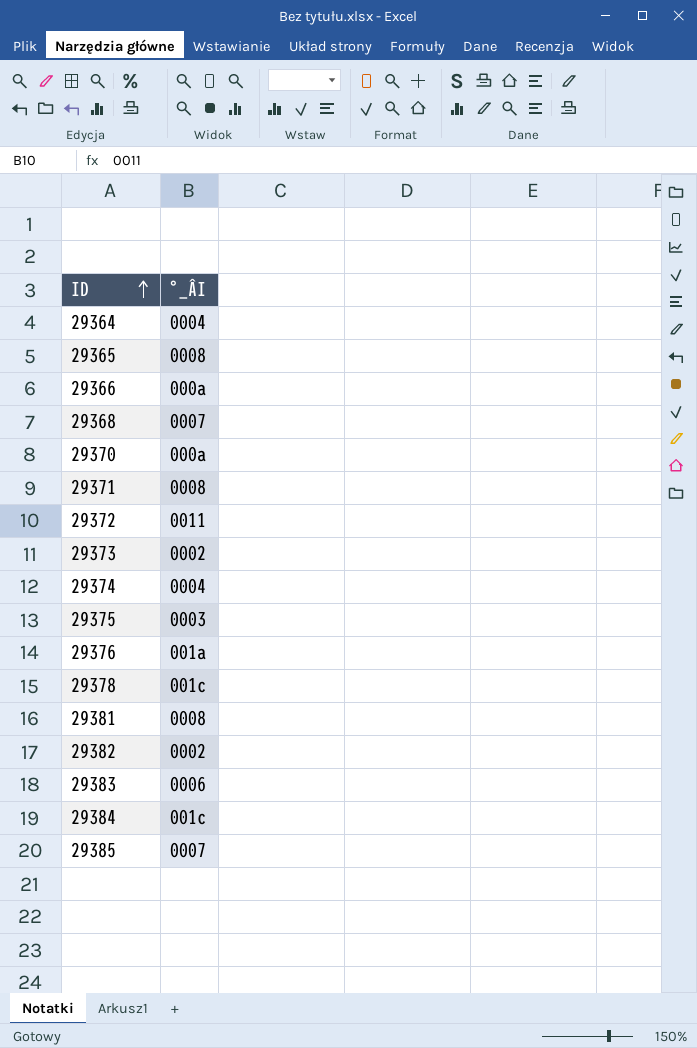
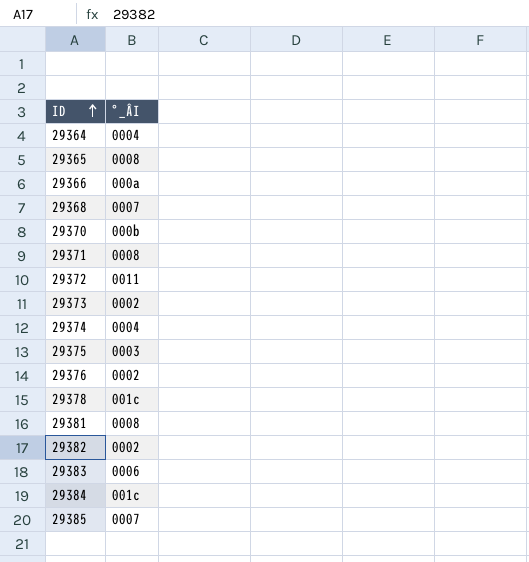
29370 | °_ÂI: 000a -> 000b
29376 | °_ÂI: 001a -> 0002

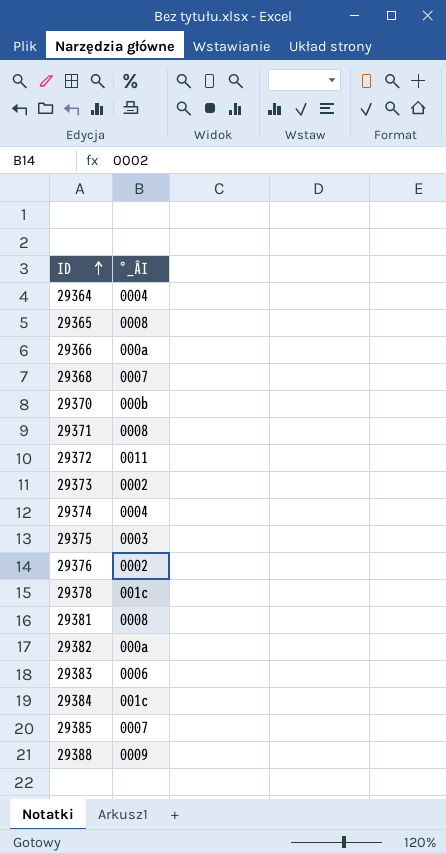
29382 | °_ÂI: 0002 -> 000a
row 29388: none -> 0009

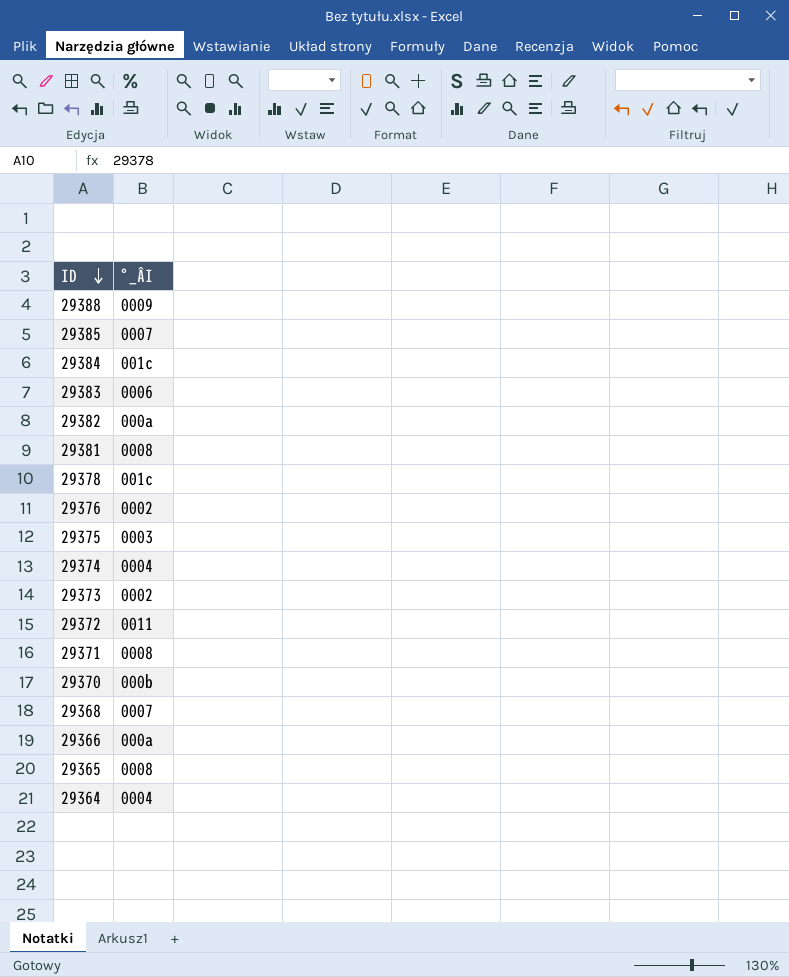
row order: ID ascending -> ID descending

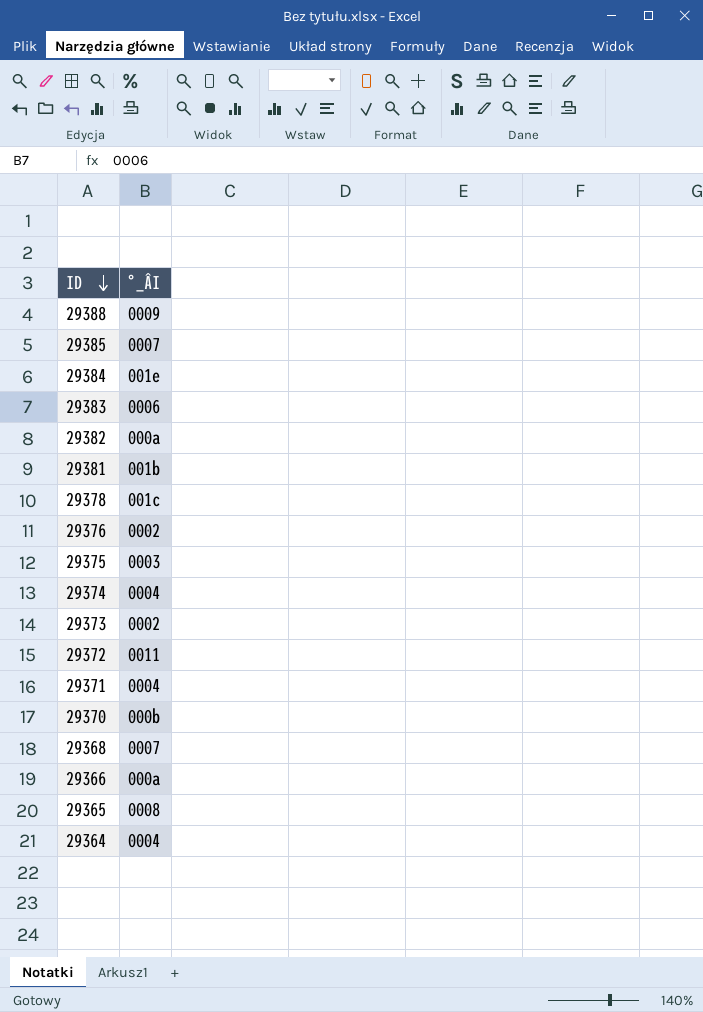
29384 | °_ÂI: 001c -> 001e
29381 | °_ÂI: 0008 -> 001b
29371 | °_ÂI: 0008 -> 0004

